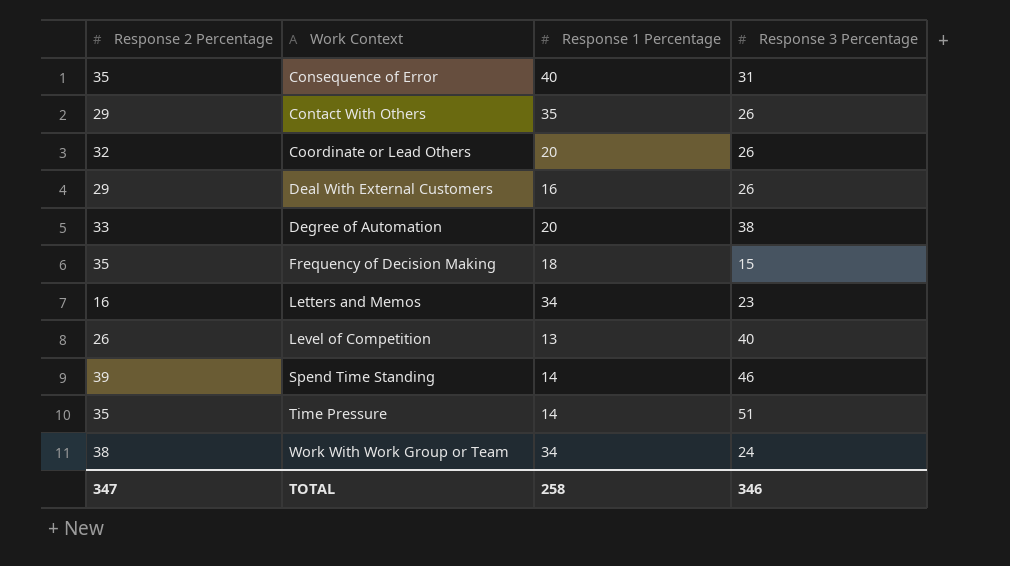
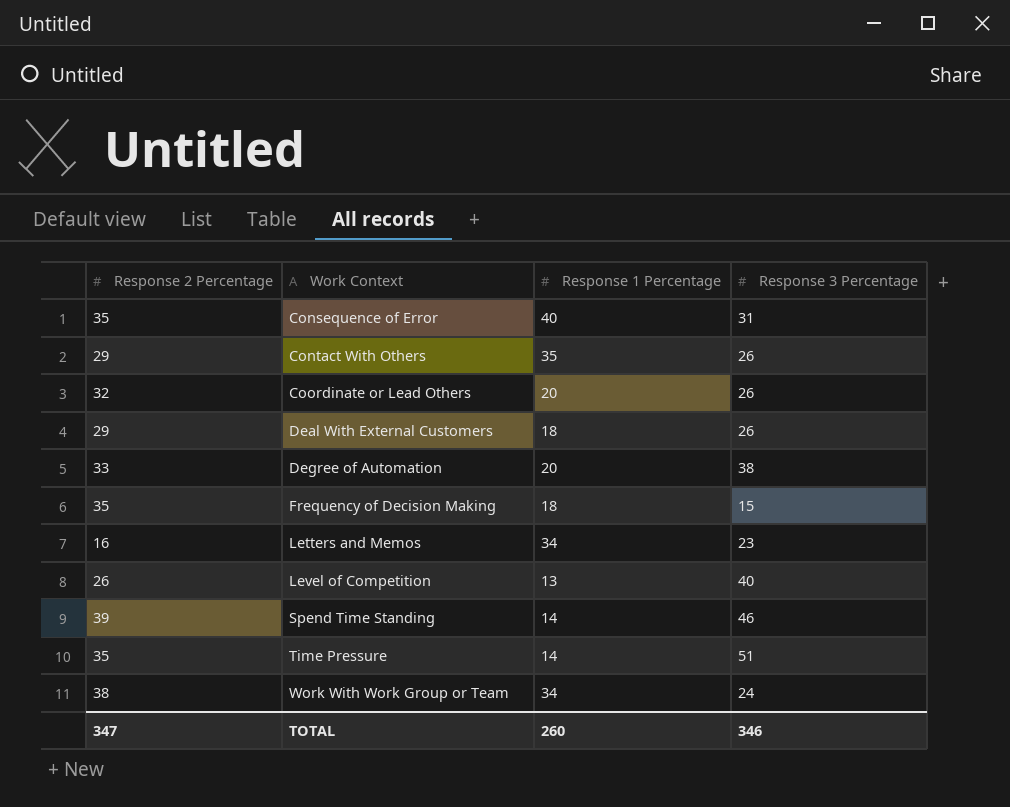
Deal With External Customers | Response 1 Percentage: 16 -> 18
TOTAL | Response 1 Percentage: 258 -> 260

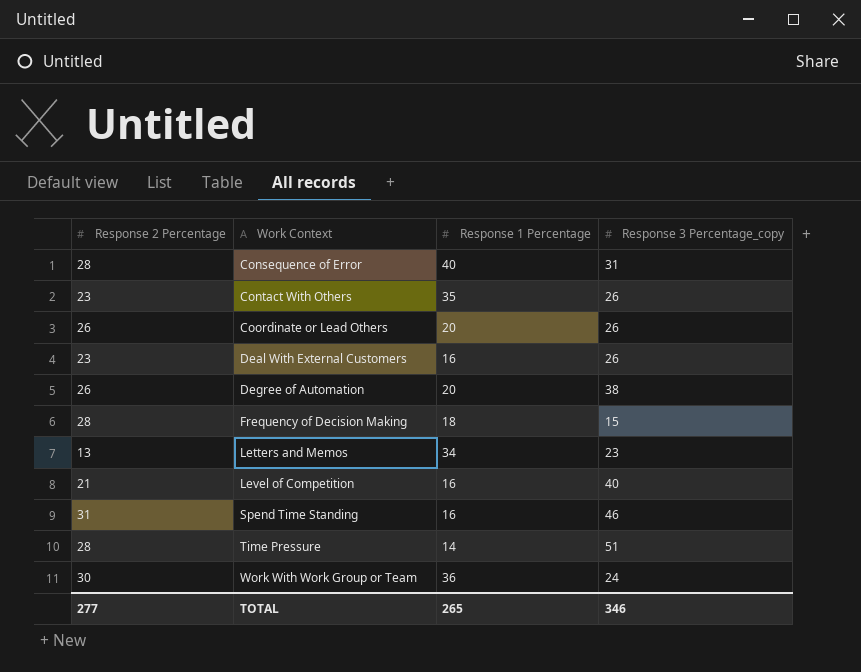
column name: Response 3 Percentage -> Response 3 Percentage_copy
Consequence of Error | Response 2 Percentage: 35 -> 28
Contact With Others | Response 2 Percentage: 29 -> 23
Coordinate or Lead Others | Response 2 Percentage: 32 -> 26
Deal With External Customers | Response 2 Percentage: 29 -> 23
Deal With External Customers | Response 1 Percentage: 18 -> 16
Degree of Automation | Response 2 Percentage: 33 -> 26
Frequency of Decision Making | Response 2 Percentage: 35 -> 28
Letters and Memos | Response 2 Percentage: 16 -> 13
Level of Competition | Response 2 Percentage: 26 -> 21
Level of Competition | Response 1 Percentage: 13 -> 16
Spend Time Standing | Response 2 Percentage: 39 -> 31
Spend Time Standing | Response 1 Percentage: 14 -> 16
Time Pressure | Response 2 Percentage: 35 -> 28
Work With Work Group or Team | Response 2 Percentage: 38 -> 30
Work With Work Group or Team | Response 1 Percentage: 34 -> 36
TOTAL | Response 2 Percentage: 347 -> 277
TOTAL | Response 1 Percentage: 260 -> 265

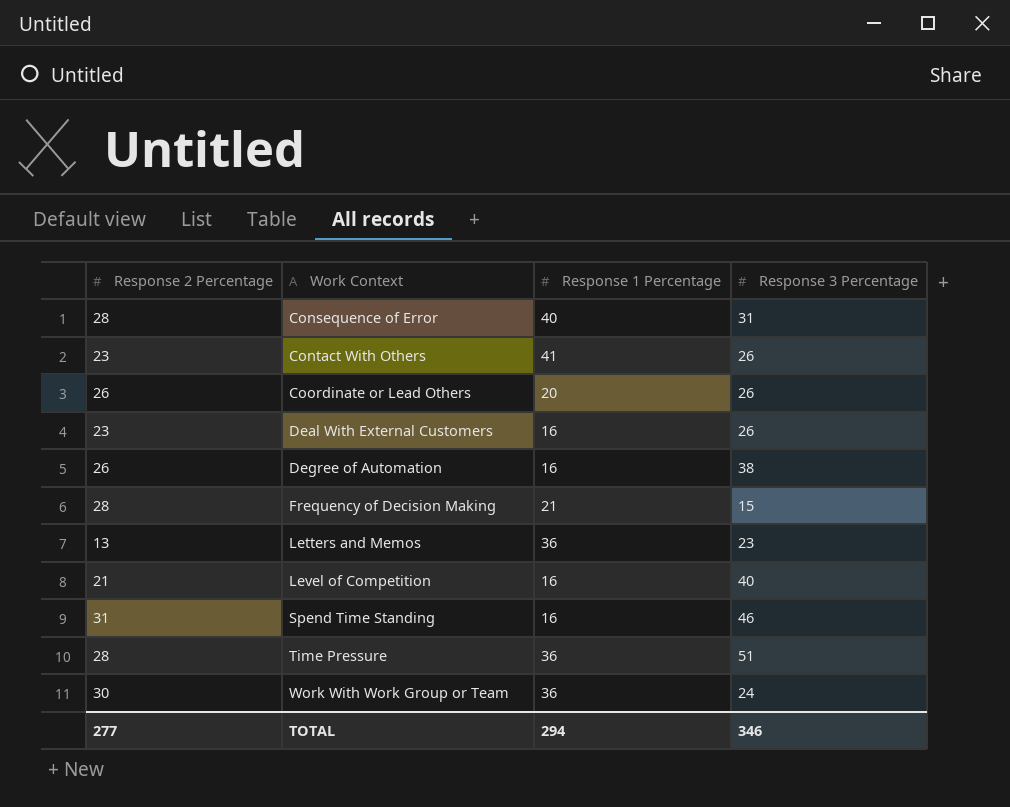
column name: Response 3 Percentage_copy -> Response 3 Percentage
Contact With Others | Response 1 Percentage: 35 -> 41
Degree of Automation | Response 1 Percentage: 20 -> 16
Frequency of Decision Making | Response 1 Percentage: 18 -> 21
Letters and Memos | Response 1 Percentage: 34 -> 36
Time Pressure | Response 1 Percentage: 14 -> 36
TOTAL | Response 1 Percentage: 265 -> 294

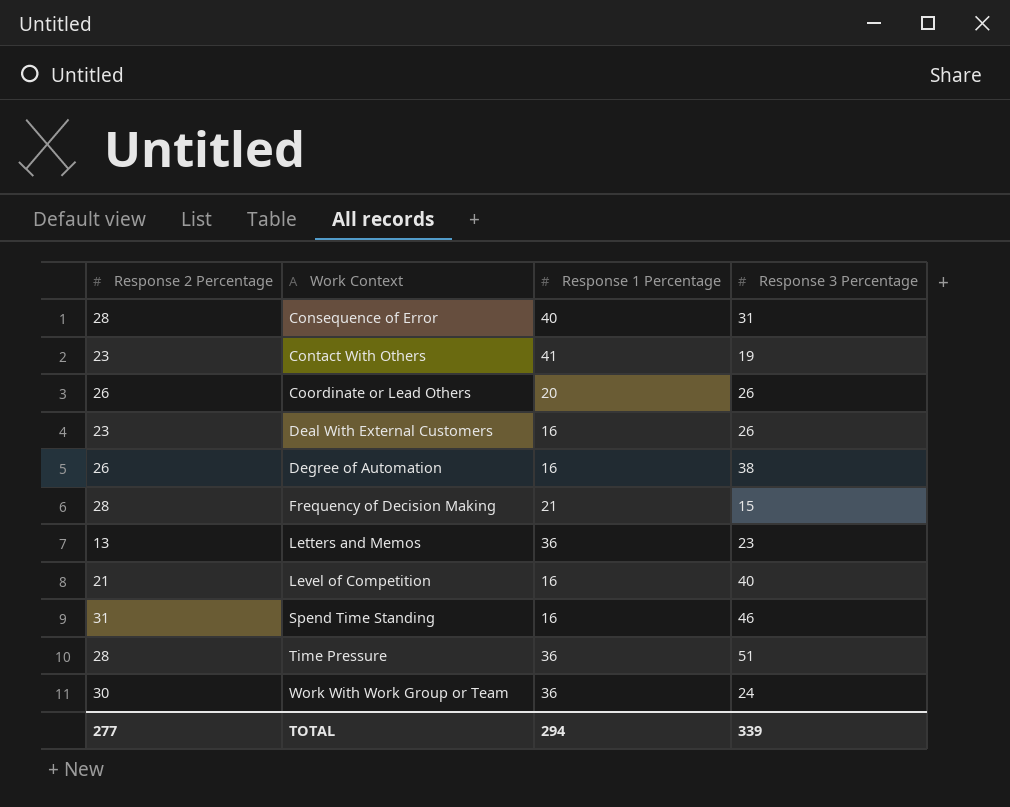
Contact With Others | Response 3 Percentage: 26 -> 19
TOTAL | Response 3 Percentage: 346 -> 339

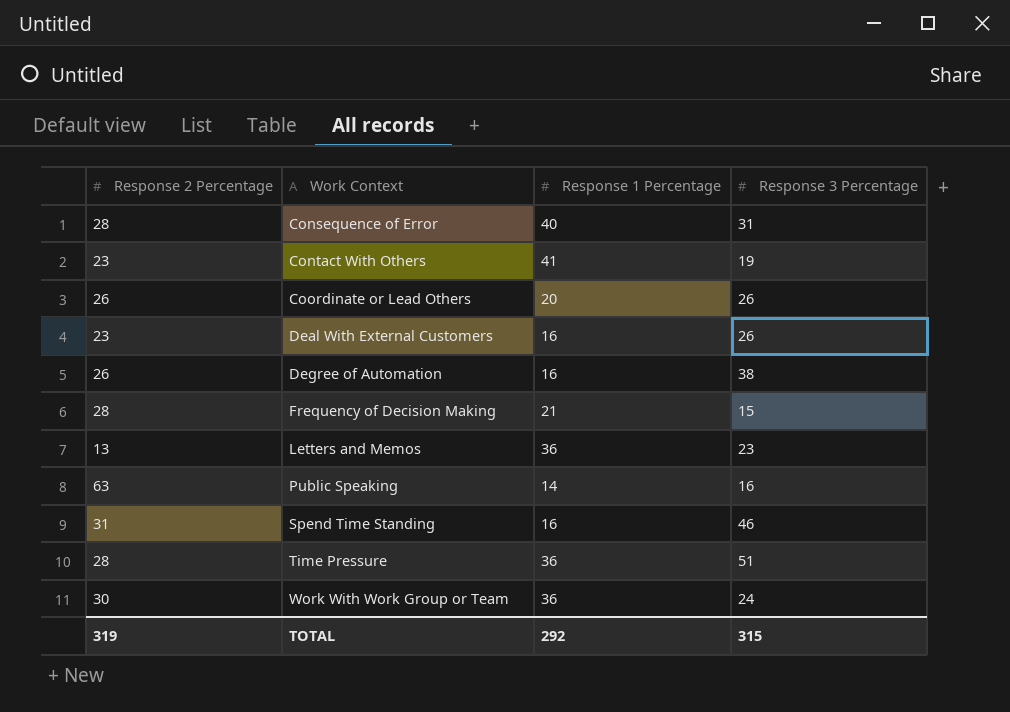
row Level of Competition: 21 | 16 | 40 -> none
row Public Speaking: none -> 63 | 14 | 16
TOTAL | Response 2 Percentage: 277 -> 319
TOTAL | Response 1 Percentage: 294 -> 292
TOTAL | Response 3 Percentage: 339 -> 315

